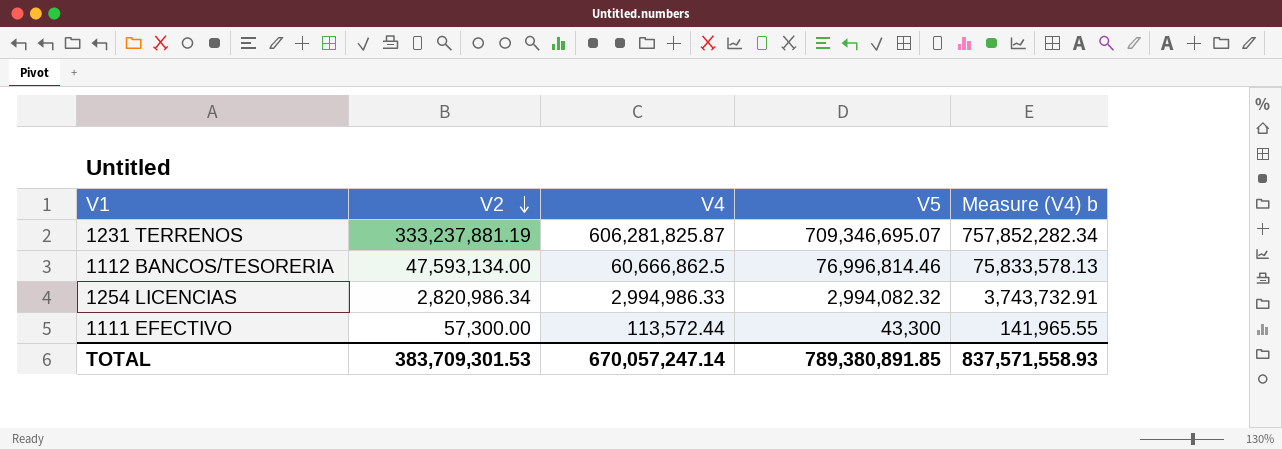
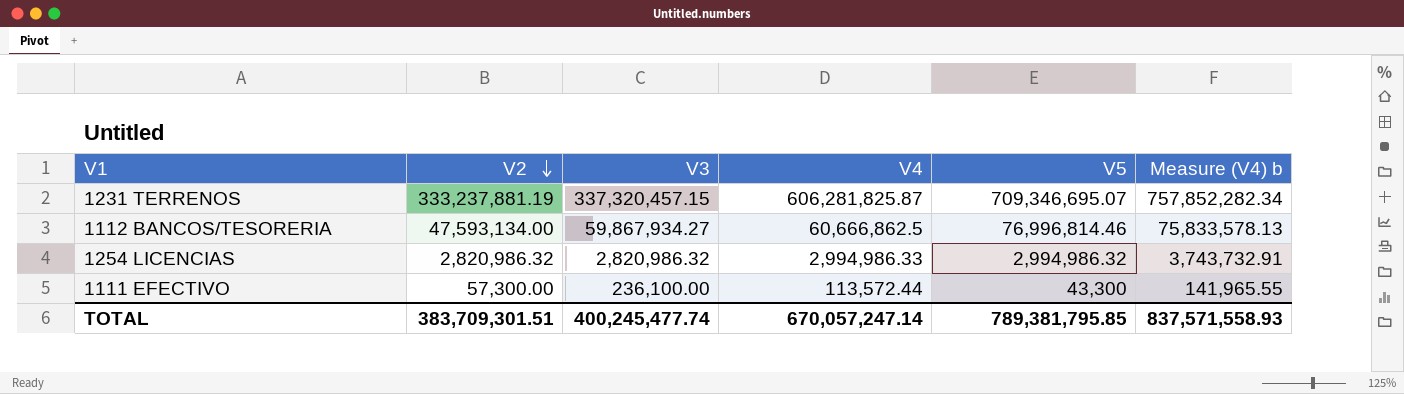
column V3 | position: none -> 3
1254 LICENCIAS | V2: 2,820,986.34 -> 2,820,986.32
1254 LICENCIAS | V5: 2,994,082.32 -> 2,994,986.32
TOTAL | V2: 383,709,301.53 -> 383,709,301.51
TOTAL | V5: 789,380,891.85 -> 789,381,795.85

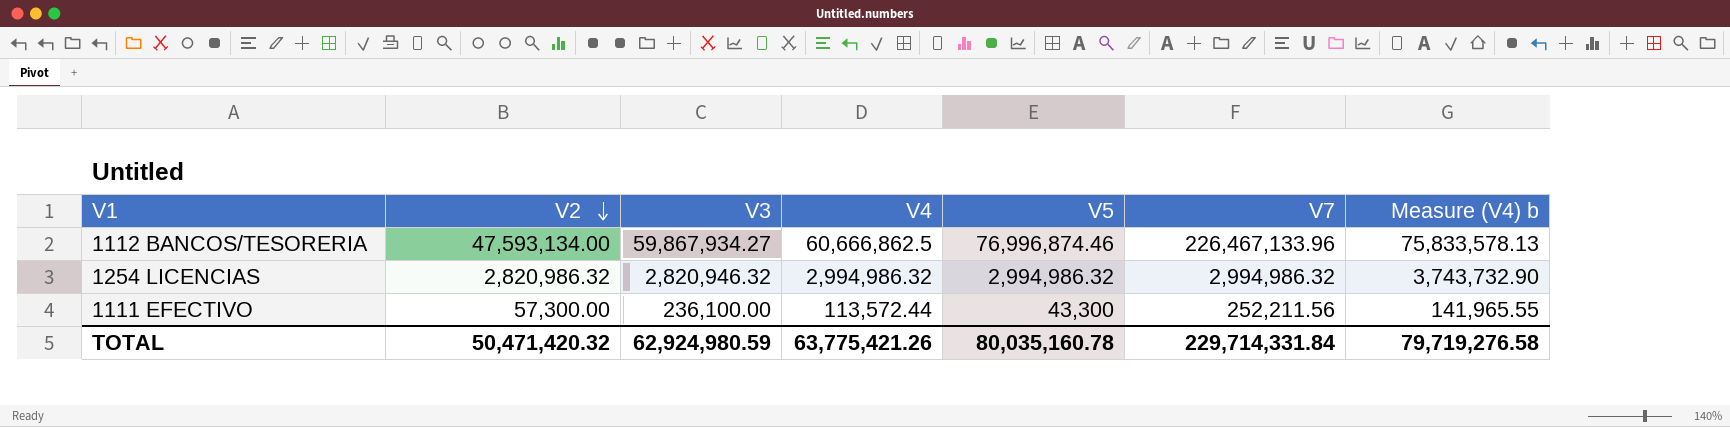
column V7 | position: none -> 6
row 1231 TERRENOS: 333,237,881.19 | 337,320,457.15 | 606,281,825.87 | 709,346,695.07 | 757,852,282.34 -> none
1112 BANCOS/TESORERIA | V5: 76,996,814.46 -> 76,996,874.46
1254 LICENCIAS | V3: 2,820,986.32 -> 2,820,946.32
1254 LICENCIAS | V4: 2,994,986.33 -> 2,994,986.32
1254 LICENCIAS | Measure (V4) b: 3,743,732.91 -> 3,743,732.90
TOTAL | V2: 383,709,301.51 -> 50,471,420.32
TOTAL | V3: 400,245,477.74 -> 62,924,980.59
TOTAL | V4: 670,057,247.14 -> 63,775,421.26
TOTAL | V5: 789,381,795.85 -> 80,035,160.78
TOTAL | Measure (V4) b: 837,571,558.93 -> 79,719,276.58

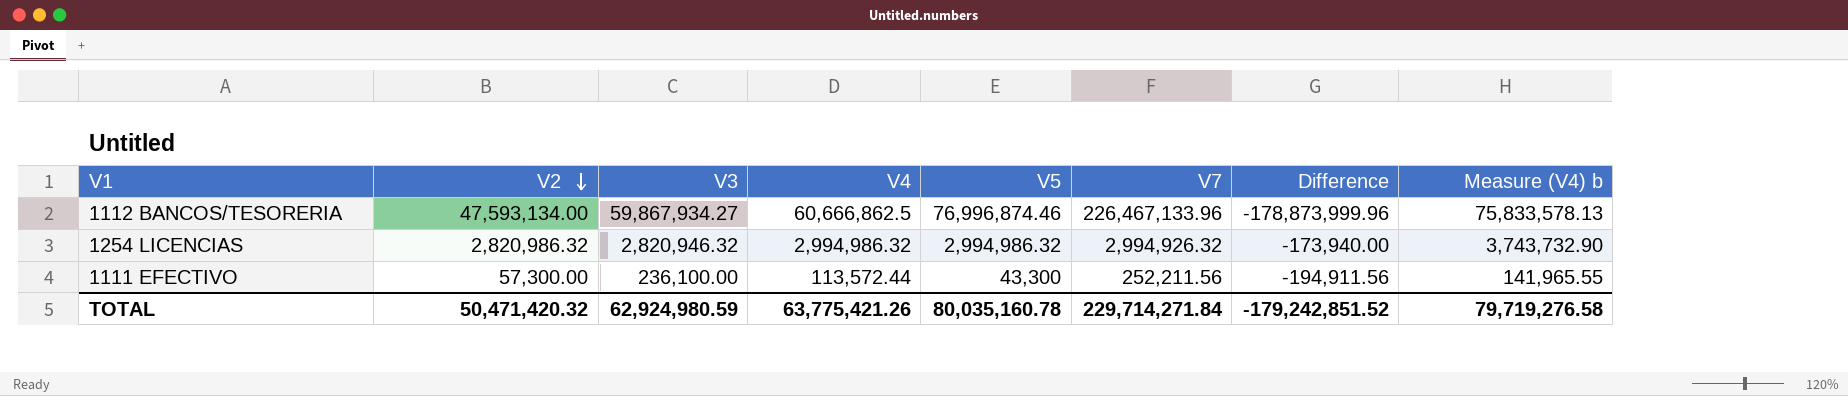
column Difference | formula: none -> [V2] - [V7]
1254 LICENCIAS | V7: 2,994,986.32 -> 2,994,926.32
TOTAL | V7: 229,714,331.84 -> 229,714,271.84

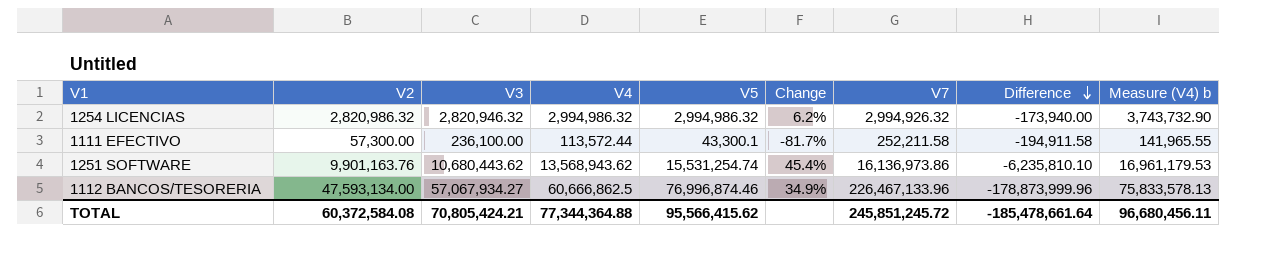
row order: V2 descending -> Difference descending
column Change | formula: none -> ([V5] - [V3]) / [V3]
1111 EFECTIVO | V5: 43,300 -> 43,300.1
1111 EFECTIVO | V7: 252,211.56 -> 252,211.58
1111 EFECTIVO | Difference: -194,911.56 -> -194,911.58
row 1251 SOFTWARE: none -> 9,901,163.76 | 10,680,443.62 | 13,568,943.62 | 15,531,254.74 | 45.4% | 16,136,973.86 | -6,235,810.10 | 16,961,179.53
1112 BANCOS/TESORERIA | V3: 59,867,934.27 -> 57,067,934.27
TOTAL | V2: 50,471,420.32 -> 60,372,584.08
TOTAL | V3: 62,924,980.59 -> 70,805,424.21
TOTAL | V4: 63,775,421.26 -> 77,344,364.88
TOTAL | V5: 80,035,160.78 -> 95,566,415.62
TOTAL | V7: 229,714,271.84 -> 245,851,245.72
TOTAL | Difference: -179,242,851.52 -> -185,478,661.64
TOTAL | Measure (V4) b: 79,719,276.58 -> 96,680,456.11

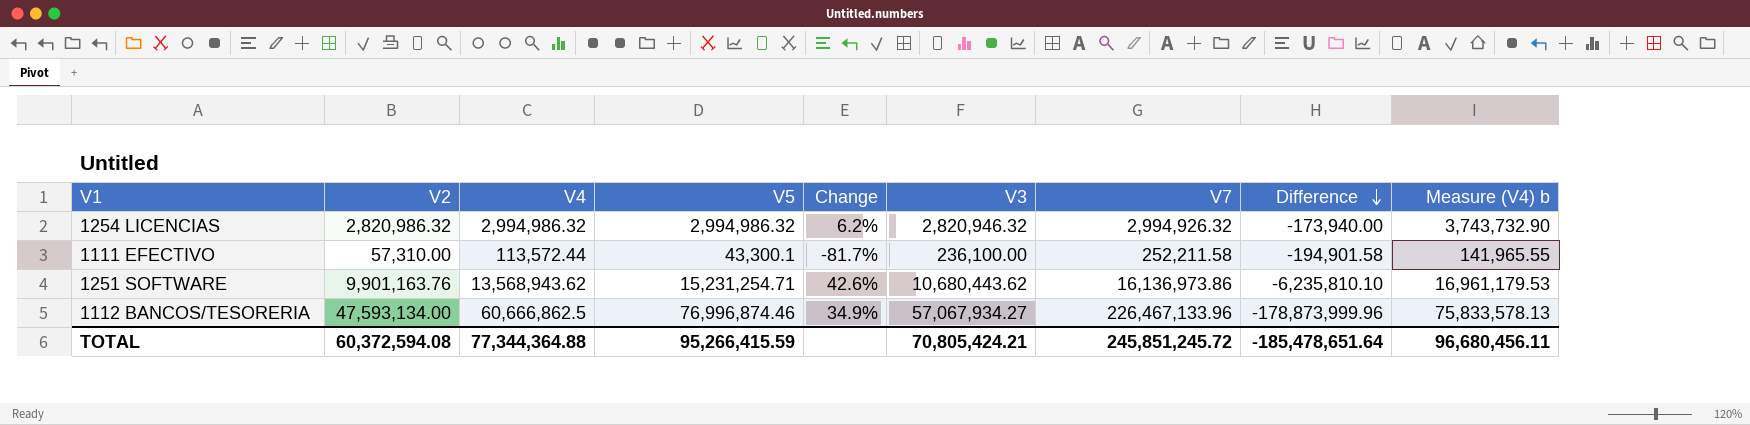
column V3 | position: 3 -> 6
1111 EFECTIVO | V2: 57,300.00 -> 57,310.00
1111 EFECTIVO | Difference: -194,911.58 -> -194,901.58
1251 SOFTWARE | V5: 15,531,254.74 -> 15,231,254.71
1251 SOFTWARE | Change: 45.4% -> 42.6%
TOTAL | V2: 60,372,584.08 -> 60,372,594.08
TOTAL | V5: 95,566,415.62 -> 95,266,415.59
TOTAL | Difference: -185,478,661.64 -> -185,478,651.64

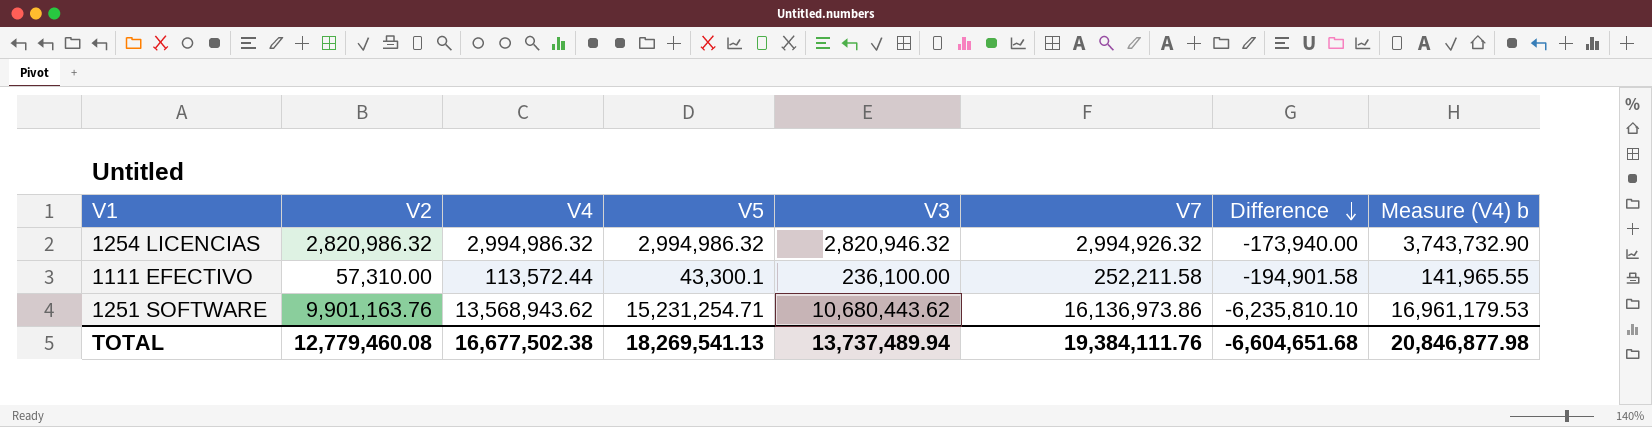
column Change | formula: ([V5] - [V3]) / [V3] -> none
row 1112 BANCOS/TESORERIA: 47,593,134.00 | 60,666,862.5 | 76,996,874.46 | 34.9% | 57,067,934.27 | 226,467,133.96 | -178,873,999.96 | 75,833,578.13 -> none
TOTAL | V2: 60,372,594.08 -> 12,779,460.08
TOTAL | V4: 77,344,364.88 -> 16,677,502.38
TOTAL | V5: 95,266,415.59 -> 18,269,541.13
TOTAL | V3: 70,805,424.21 -> 13,737,489.94
TOTAL | V7: 245,851,245.72 -> 19,384,111.76
TOTAL | Difference: -185,478,651.64 -> -6,604,651.68
TOTAL | Measure (V4) b: 96,680,456.11 -> 20,846,877.98

